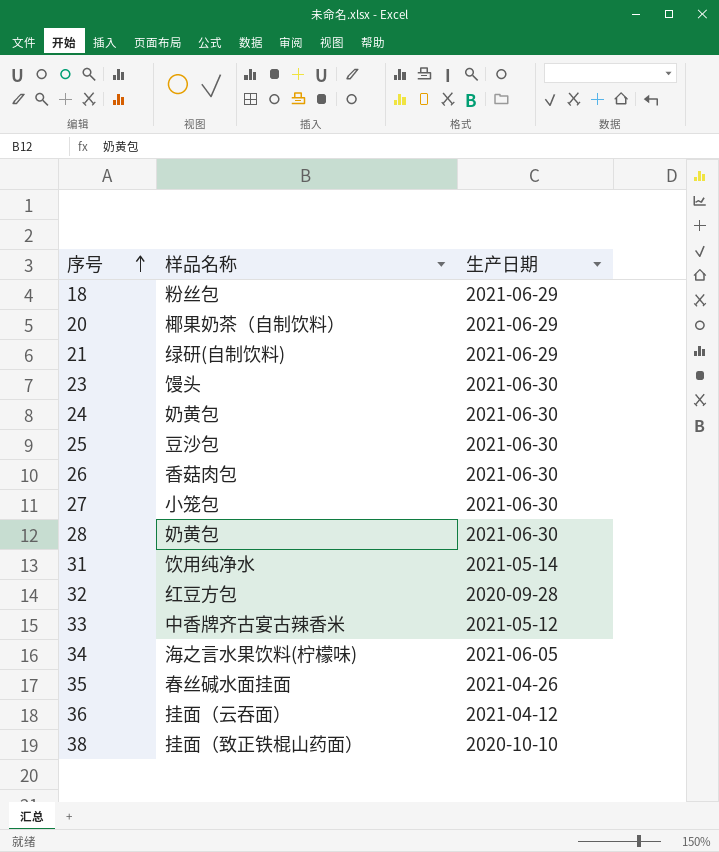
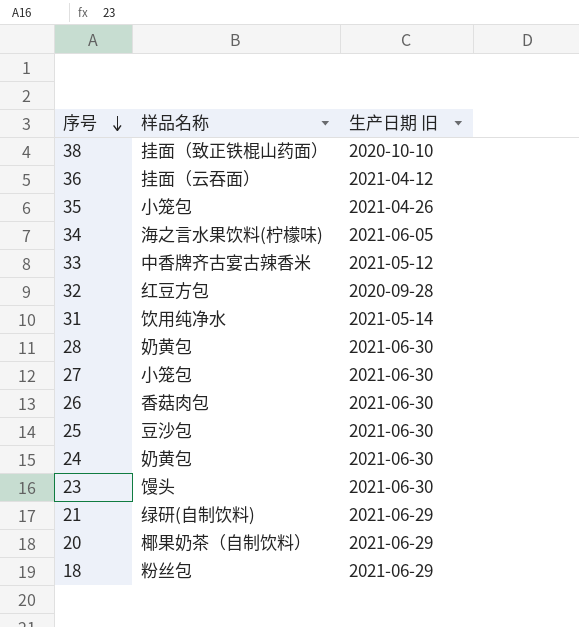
row order: 序号 ascending -> 序号 descending
column name: 生产日期 -> 生产日期 旧
35 | 样品名称: 春丝碱水面挂面 -> 小笼包

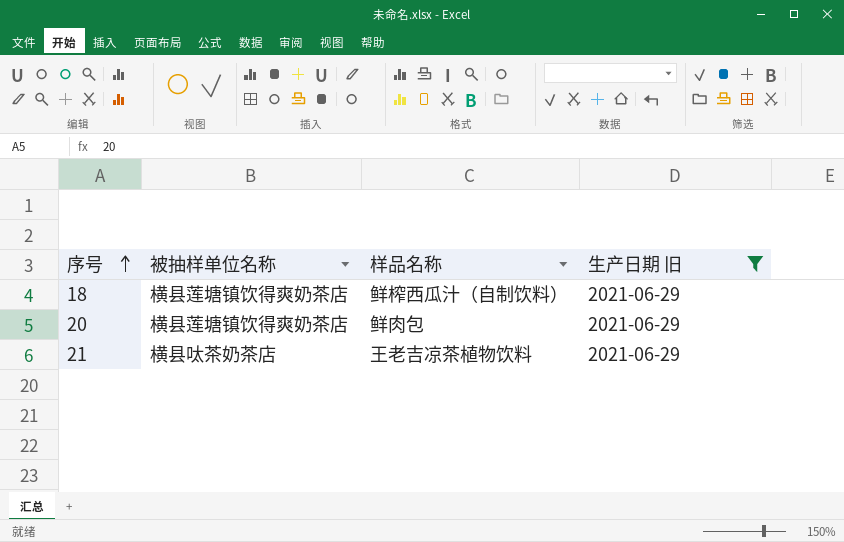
filter: none -> 生产日期 旧 = 2021-06-29
row order: 序号 descending -> 序号 ascending
column 被抽样单位名称 | position: none -> 2
18 | 样品名称: 粉丝包 -> 鲜榨西瓜汁（自制饮料）
20 | 样品名称: 椰果奶茶（自制饮料） -> 鲜肉包
21 | 样品名称: 绿研(自制饮料) -> 王老吉凉茶植物饮料

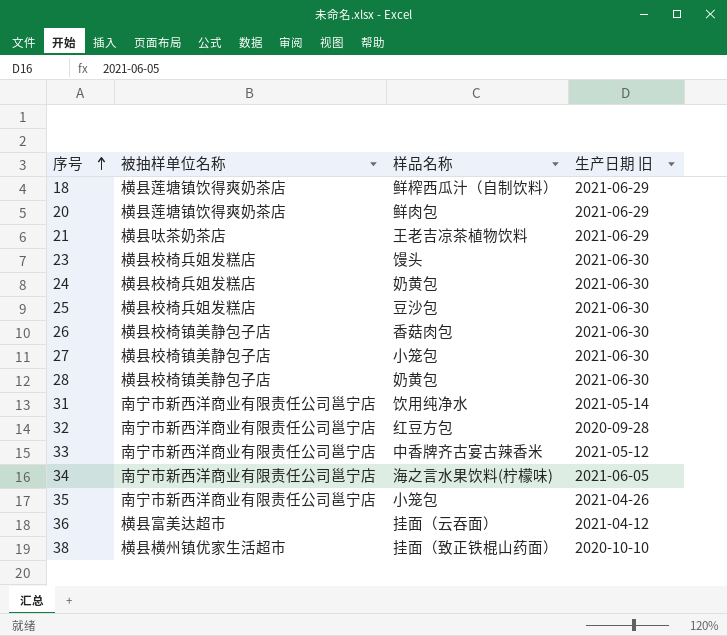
filter: 生产日期 旧 = 2021-06-29 -> none

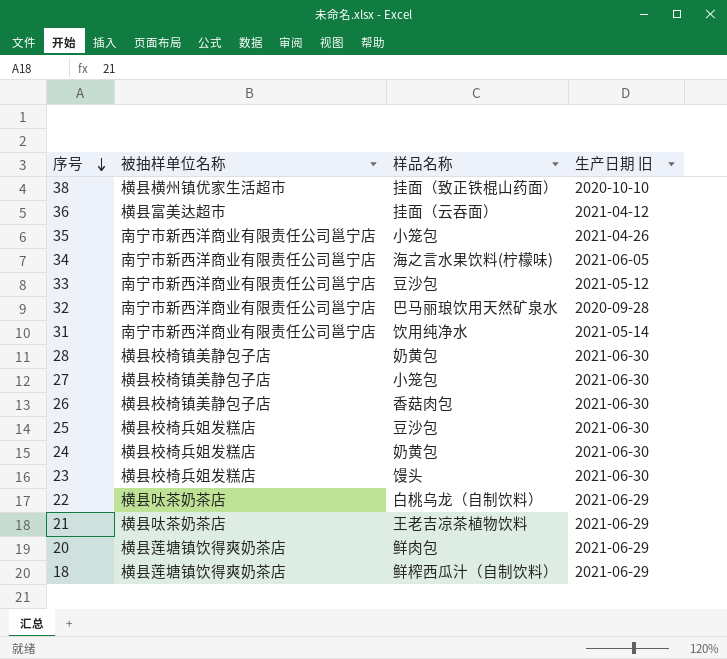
row order: 序号 ascending -> 序号 descending
33 | 样品名称: 中香牌齐古宴古辣香米 -> 豆沙包
32 | 样品名称: 红豆方包 -> 巴马丽琅饮用天然矿泉水
row 22: none -> 横县呔茶奶茶店 | 白桃乌龙（自制饮料） | 2021-06-29

